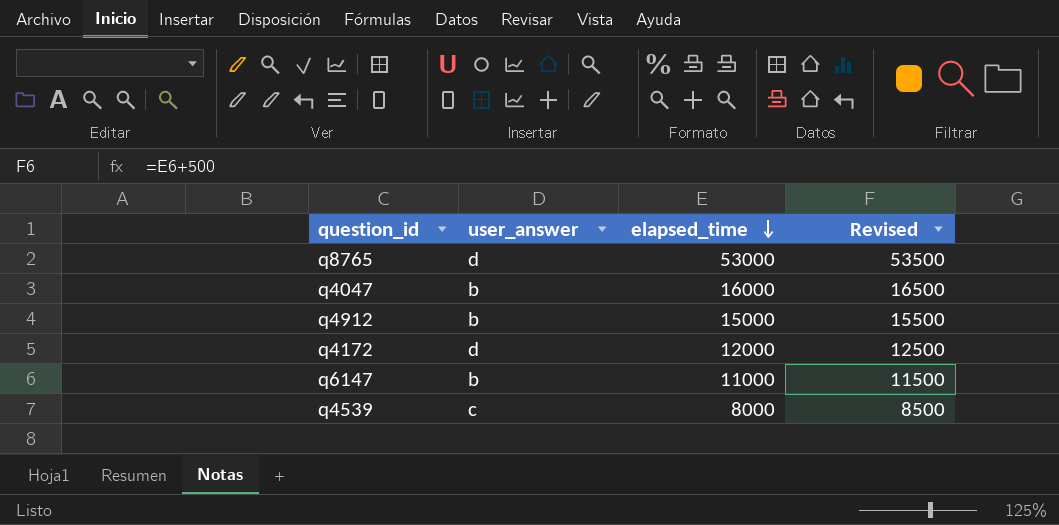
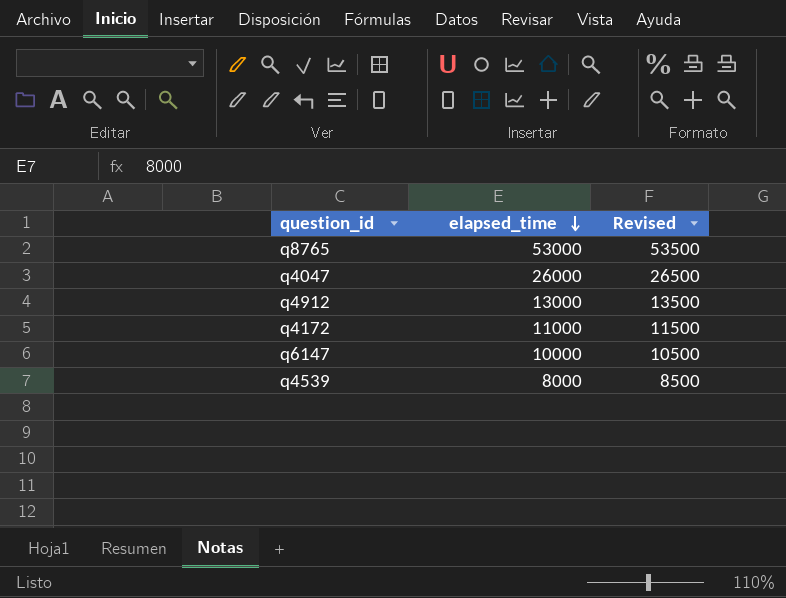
column user_answer | position: 2 -> none
q4047 | elapsed_time: 16000 -> 26000
q4047 | Revised: 16500 -> 26500
q4912 | elapsed_time: 15000 -> 13000
q4912 | Revised: 15500 -> 13500
q4172 | elapsed_time: 12000 -> 11000
q4172 | Revised: 12500 -> 11500
q6147 | elapsed_time: 11000 -> 10000
q6147 | Revised: 11500 -> 10500

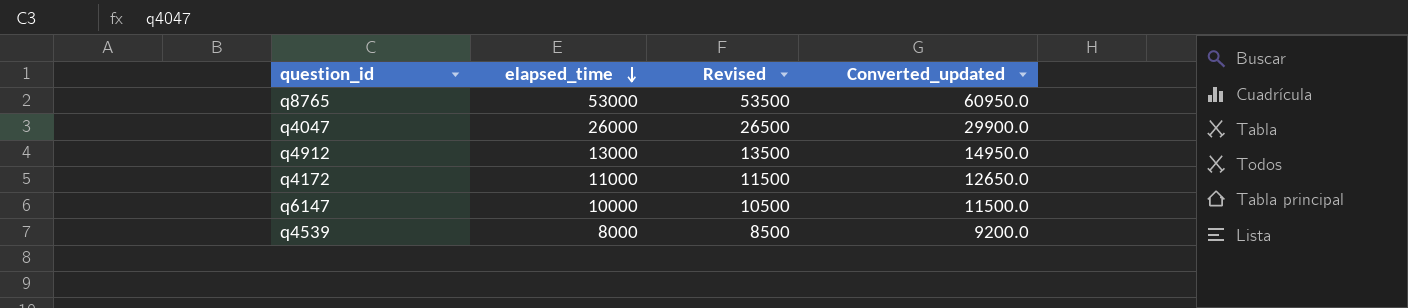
column Converted_updated | formula: none -> [elapsed_time] * 1.15

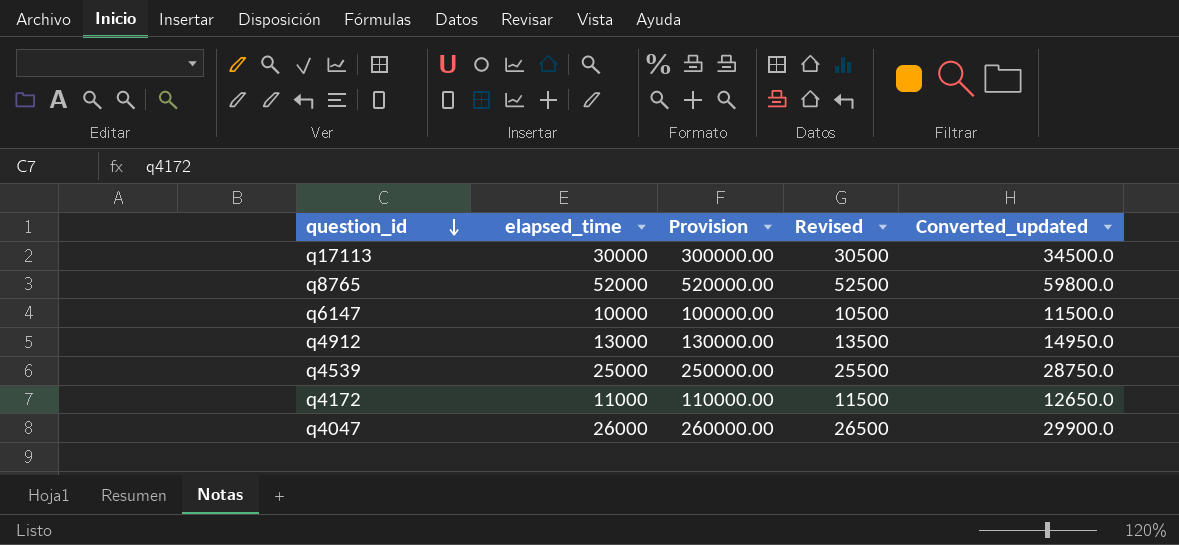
row order: elapsed_time descending -> question_id descending
column Provision | formula: none -> [elapsed_time] * 10
row q17113: none -> 30000 | 300000.00 | 30500 | 34500.0
q8765 | elapsed_time: 53000 -> 52000
q8765 | Revised: 53500 -> 52500
q8765 | Converted_updated: 60950.0 -> 59800.0
q4539 | elapsed_time: 8000 -> 25000
q4539 | Revised: 8500 -> 25500
q4539 | Converted_updated: 9200.0 -> 28750.0

